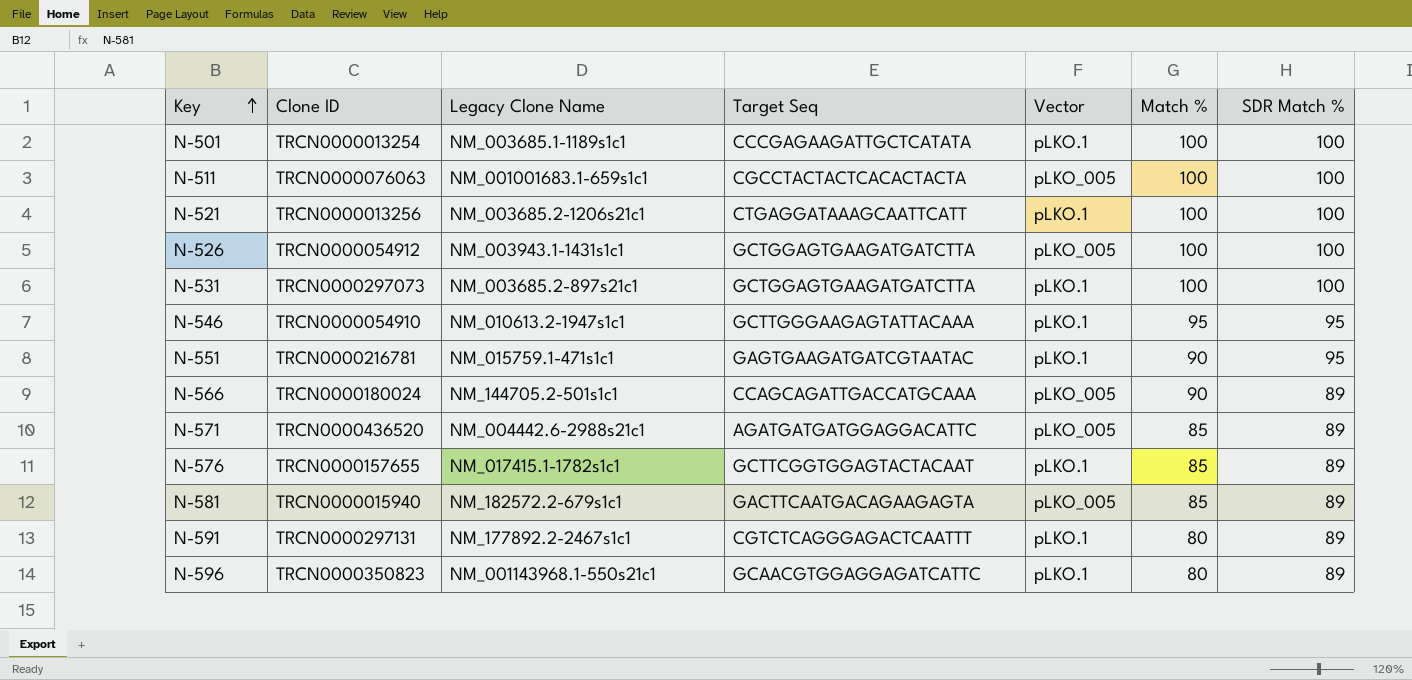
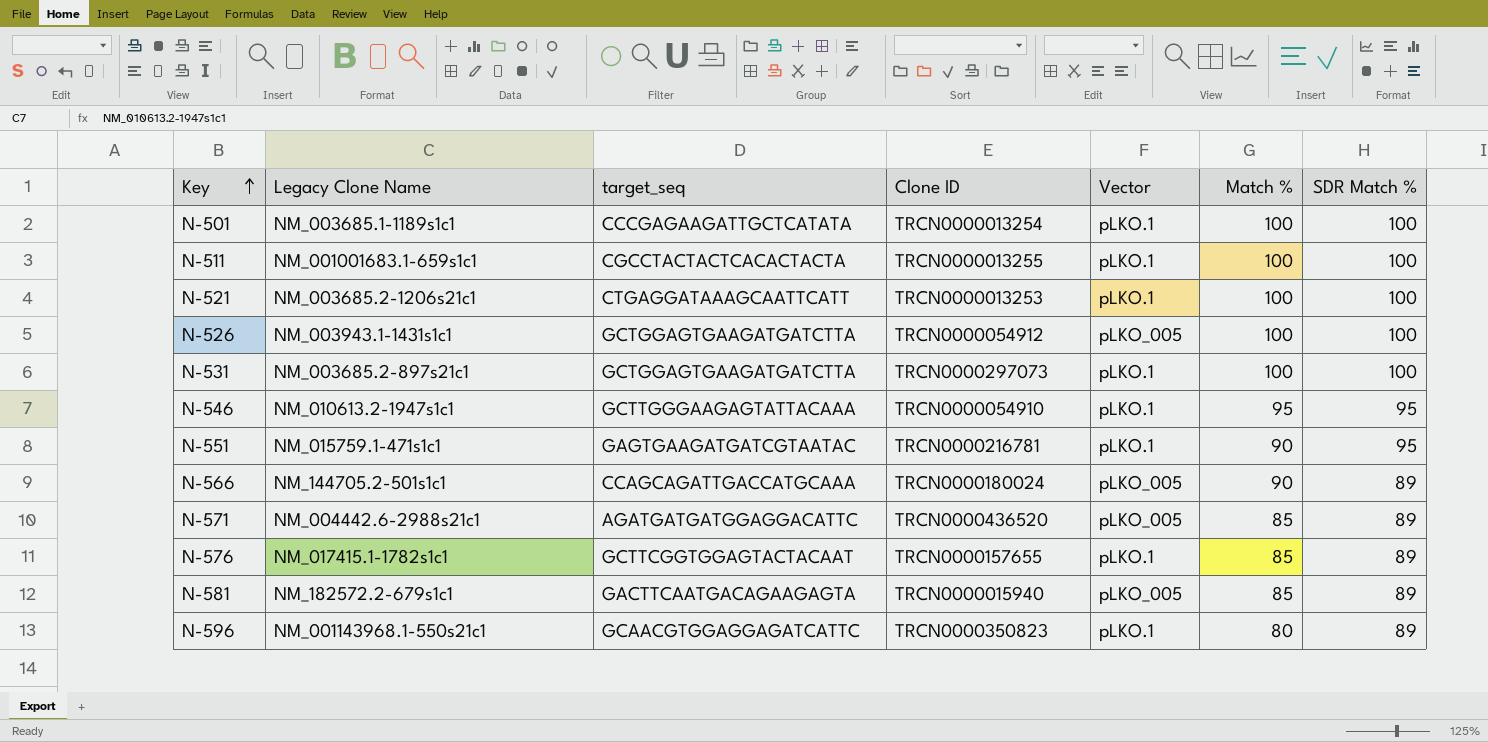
column name: Target Seq -> target_seq
column Clone ID | position: 2 -> 4
row N-591: TRCN0000297131 | NM_177892.2-2467s1c1 | CGTCTCAGGGAGACTCAATTT | pLKO.1 | 80 | 89 -> none
N-511 | Clone ID: TRCN0000076063 -> TRCN0000013255
N-511 | Vector: pLKO_005 -> pLKO.1
N-521 | Clone ID: TRCN0000013256 -> TRCN0000013253

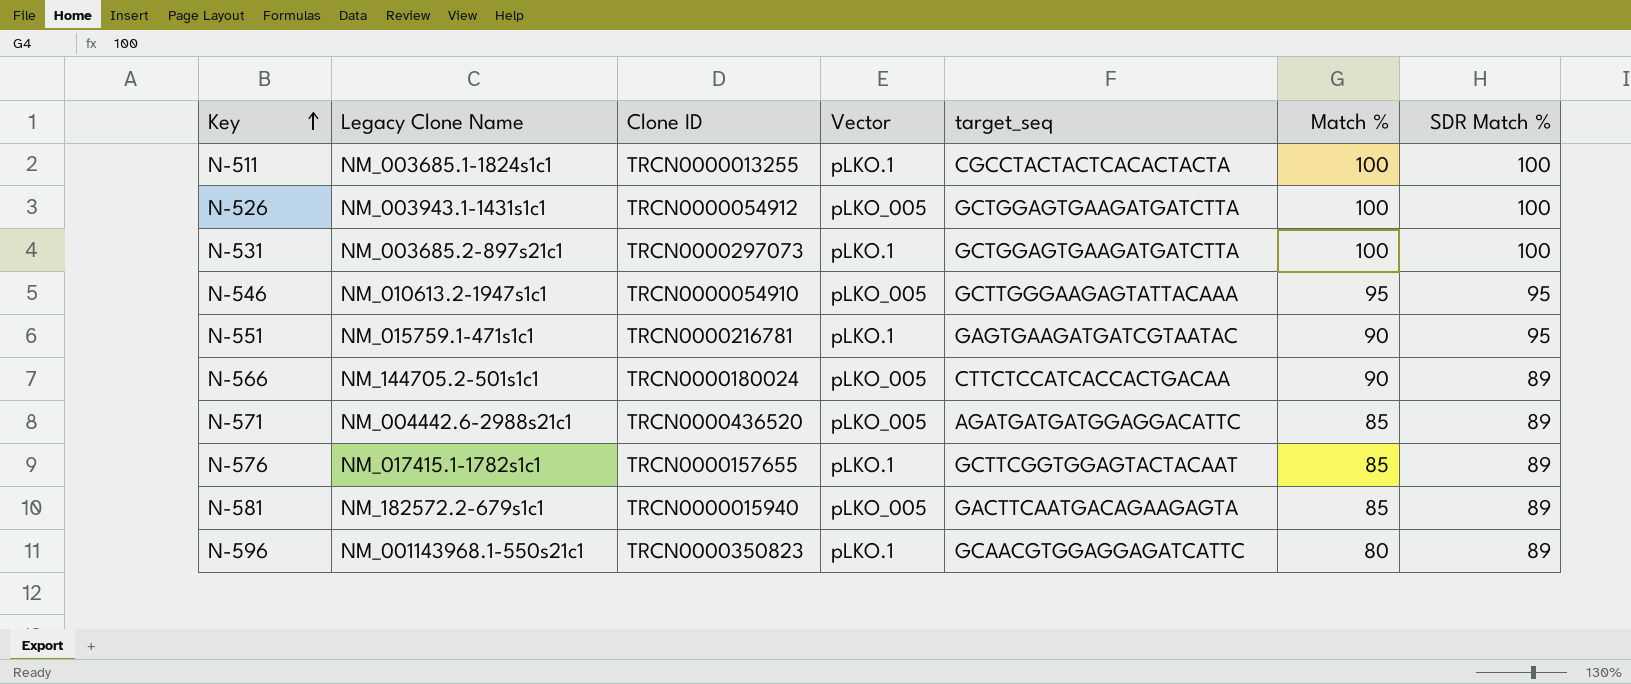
column target_seq | position: 3 -> 5
row N-501: NM_003685.1-1189s1c1 | CCCGAGAAGATTGCTCATATA | TRCN0000013254 | pLKO.1 | 100 | 100 -> none
row N-521: NM_003685.2-1206s21c1 | CTGAGGATAAAGCAATTCATT | TRCN0000013253 | pLKO.1 | 100 | 100 -> none
N-511 | Legacy Clone Name: NM_001001683.1-659s1c1 -> NM_003685.1-1824s1c1
N-546 | Vector: pLKO.1 -> pLKO_005
N-566 | target_seq: CCAGCAGATTGACCATGCAAA -> CTTCTCCATCACCACTGACAA

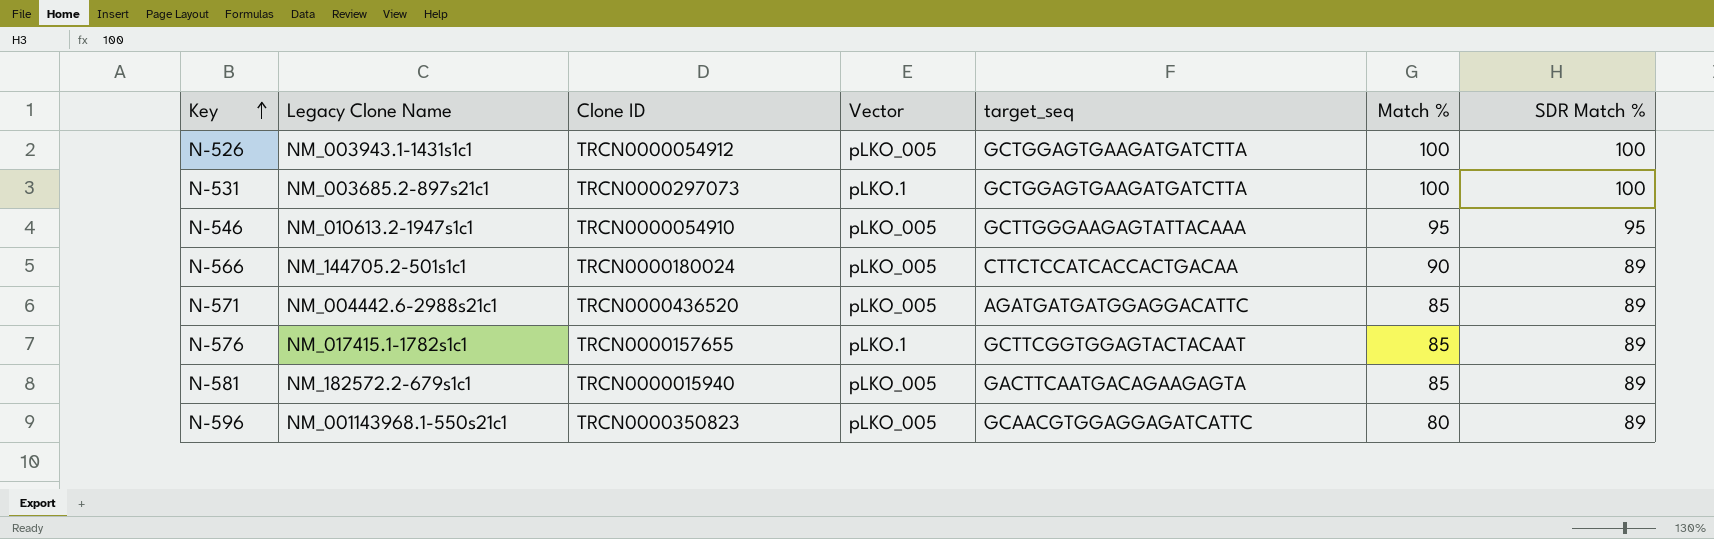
row N-511: NM_003685.1-1824s1c1 | TRCN0000013255 | pLKO.1 | CGCCTACTACTCACACTACTA | 100 | 100 -> none
row N-551: NM_015759.1-471s1c1 | TRCN0000216781 | pLKO.1 | GAGTGAAGATGATCGTAATAC | 90 | 95 -> none
N-596 | Vector: pLKO.1 -> pLKO_005

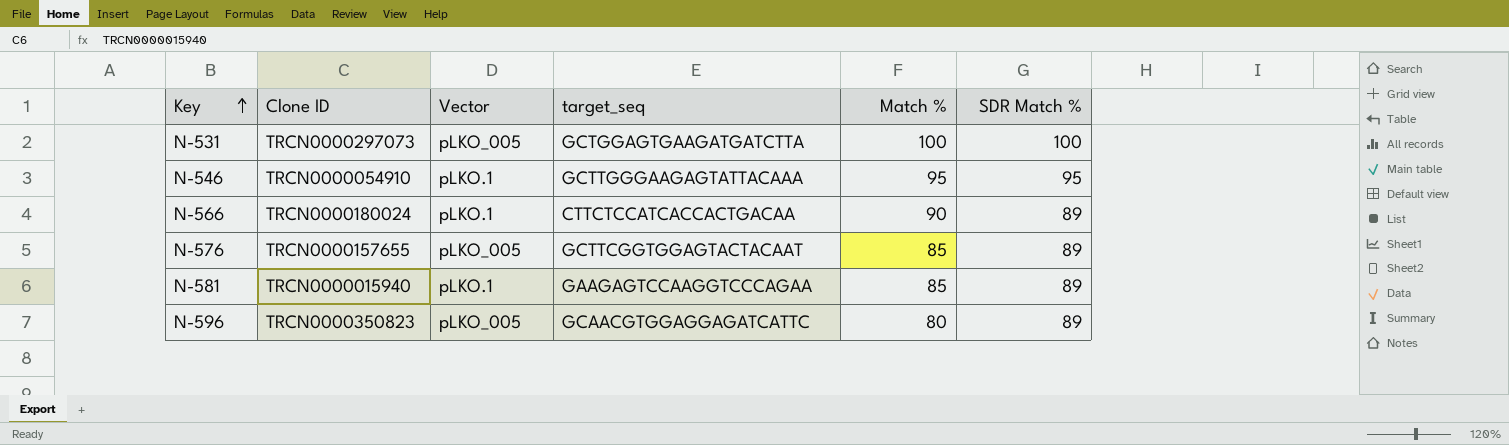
column Legacy Clone Name | position: 2 -> none
row N-526: NM_003943.1-1431s1c1 | TRCN0000054912 | pLKO_005 | GCTGGAGTGAAGATGATCTTA | 100 | 100 -> none
row N-571: NM_004442.6-2988s21c1 | TRCN0000436520 | pLKO_005 | AGATGATGATGGAGGACATTC | 85 | 89 -> none
N-531 | Vector: pLKO.1 -> pLKO_005
N-546 | Vector: pLKO_005 -> pLKO.1
N-566 | Vector: pLKO_005 -> pLKO.1
N-576 | Vector: pLKO.1 -> pLKO_005
N-581 | Vector: pLKO_005 -> pLKO.1
N-581 | target_seq: GACTTCAATGACAGAAGAGTA -> GAAGAGTCCAAGGTCCCAGAA

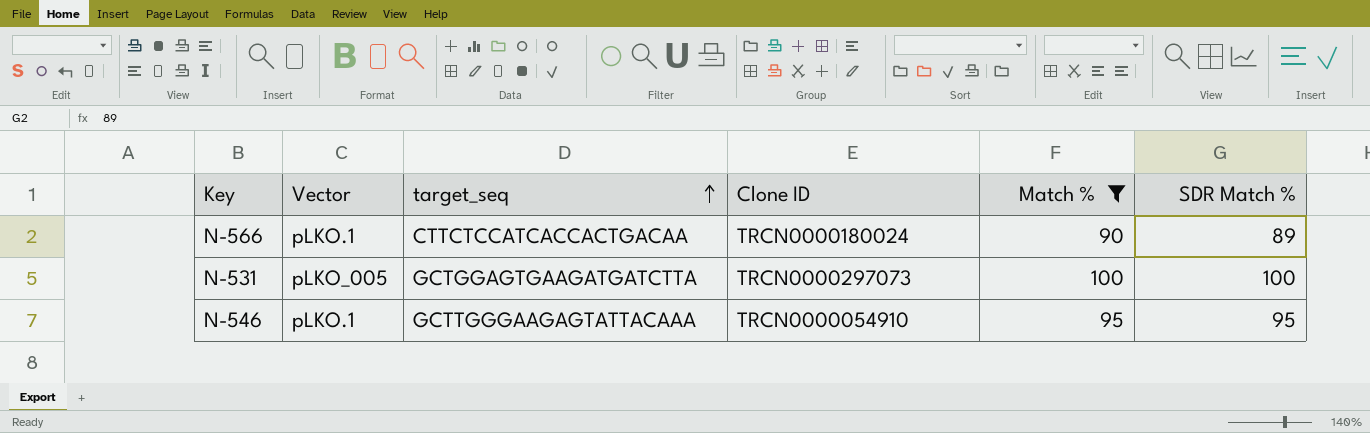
filter: none -> Match % >= 90
row order: Key ascending -> target_seq ascending
column Clone ID | position: 2 -> 4

